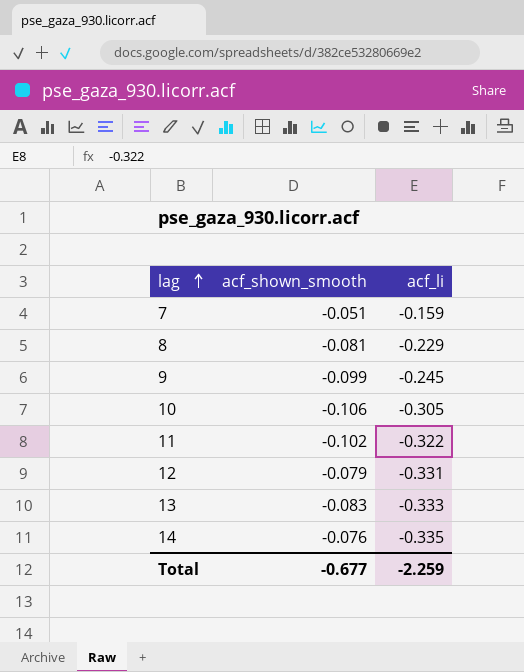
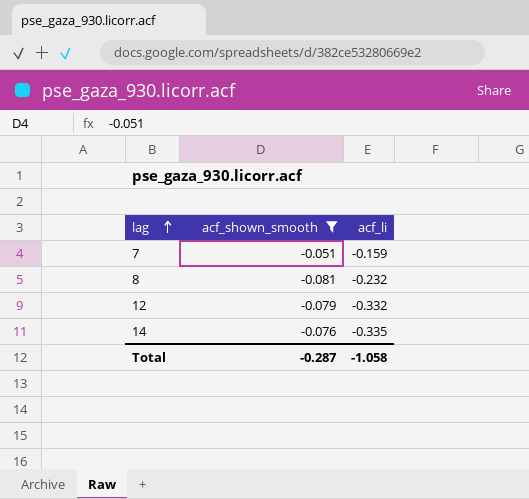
filter: none -> acf_shown_smooth >= -0.081
8 | acf_li: -0.229 -> -0.232
12 | acf_li: -0.331 -> -0.332
Total | acf_shown_smooth: -0.677 -> -0.287
Total | acf_li: -2.259 -> -1.058

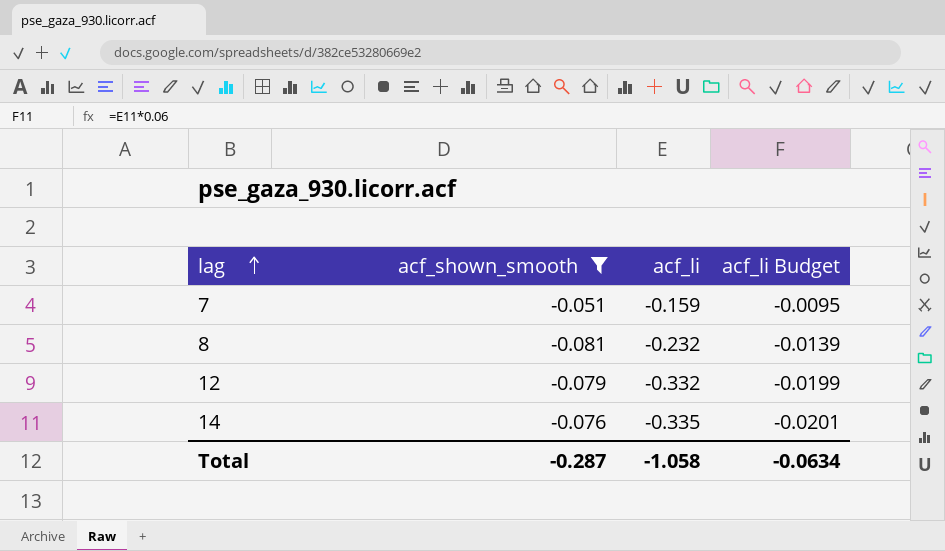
column acf_li Budget | formula: none -> [acf_li] * 0.06

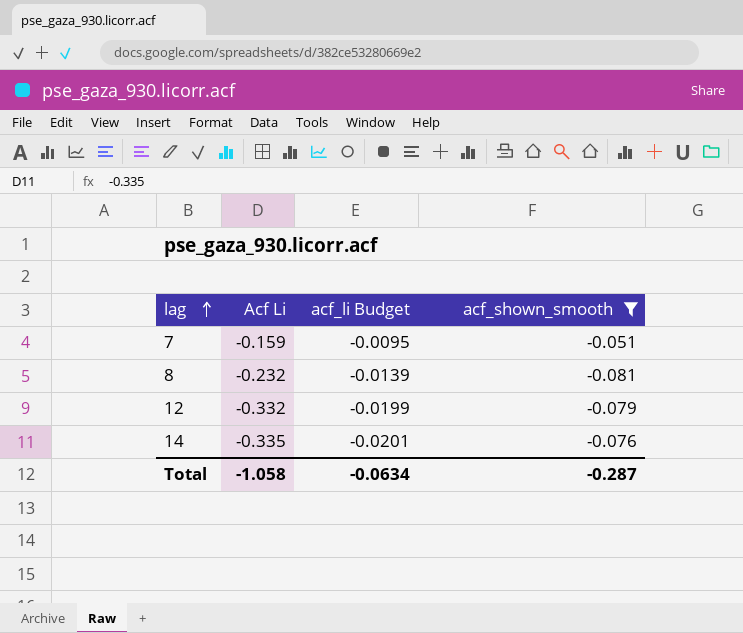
column name: acf_li -> Acf Li
column acf_shown_smooth | position: 2 -> 4

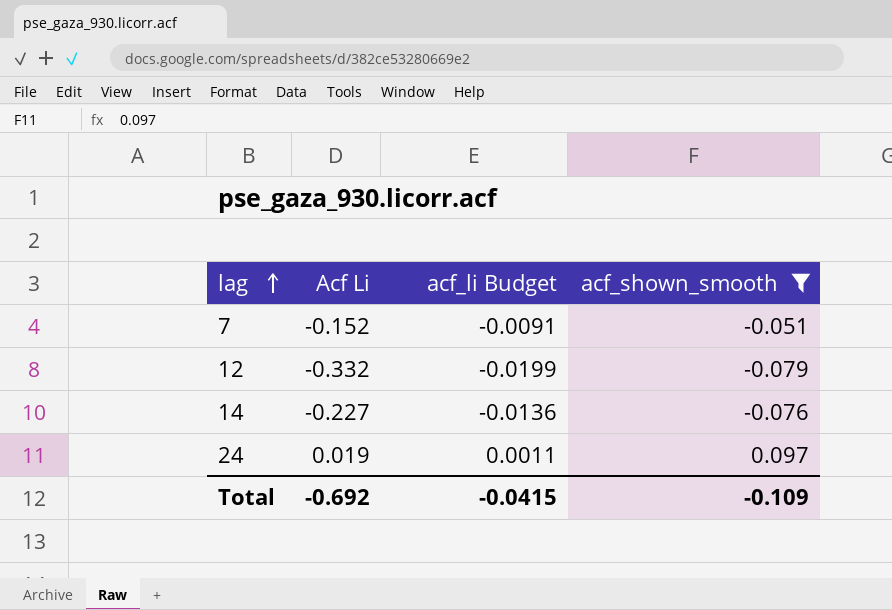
row 8: -0.232 | -0.0139 | -0.081 -> none
7 | Acf Li: -0.159 -> -0.152
7 | acf_li Budget: -0.0095 -> -0.0091
14 | Acf Li: -0.335 -> -0.227
14 | acf_li Budget: -0.0201 -> -0.0136
row 24: none -> 0.019 | 0.0011 | 0.097
Total | Acf Li: -1.058 -> -0.692
Total | acf_li Budget: -0.0634 -> -0.0415
Total | acf_shown_smooth: -0.287 -> -0.109

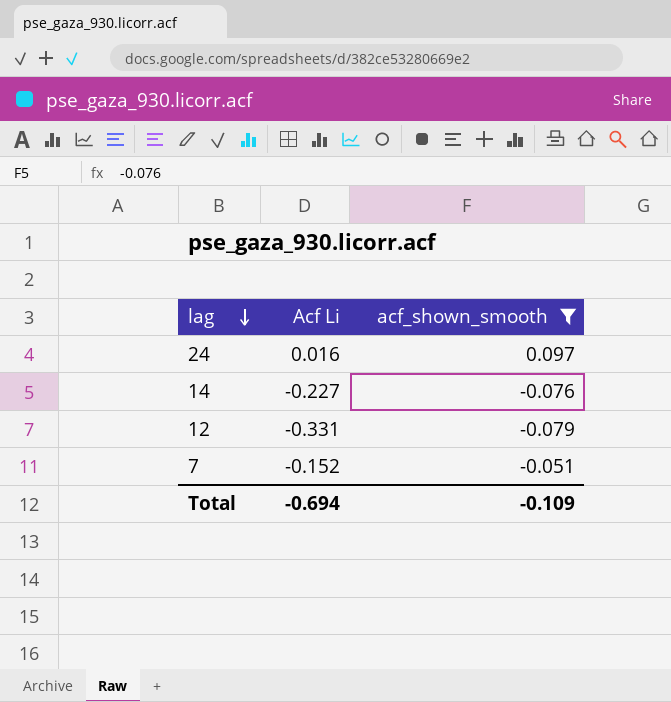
row order: lag ascending -> lag descending
column acf_li Budget | formula: [Acf Li] * 0.06 -> none
24 | Acf Li: 0.019 -> 0.016
12 | Acf Li: -0.332 -> -0.331
Total | Acf Li: -0.692 -> -0.694

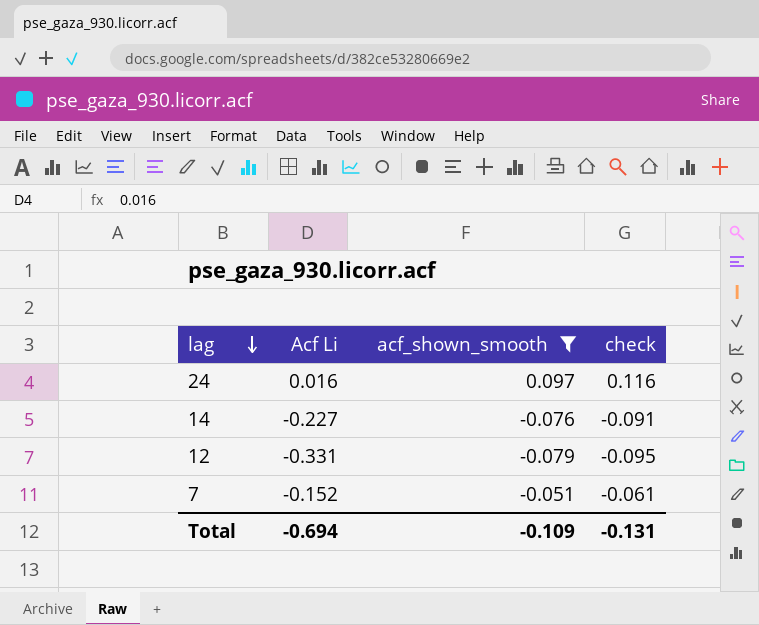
column check | formula: none -> [acf_shown_smooth] * 1.2

